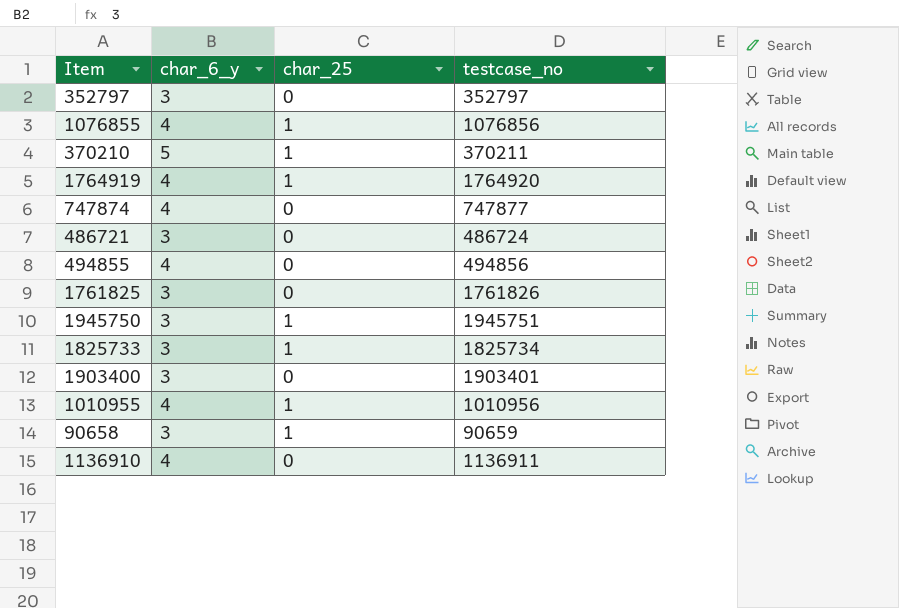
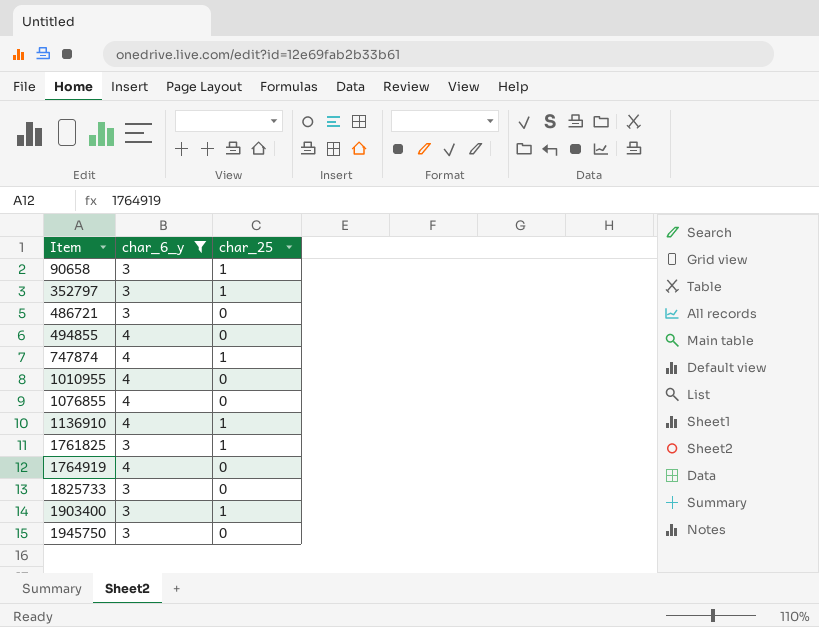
filter: none -> char_6_y != 5
row order: none -> Item ascending
column testcase_no | position: 4 -> none
352797 | char_25: 0 -> 1
747874 | char_25: 0 -> 1
1010955 | char_25: 1 -> 0
1076855 | char_25: 1 -> 0
1136910 | char_25: 0 -> 1
1761825 | char_25: 0 -> 1
1764919 | char_25: 1 -> 0
1825733 | char_25: 1 -> 0
1903400 | char_25: 0 -> 1
1945750 | char_25: 1 -> 0

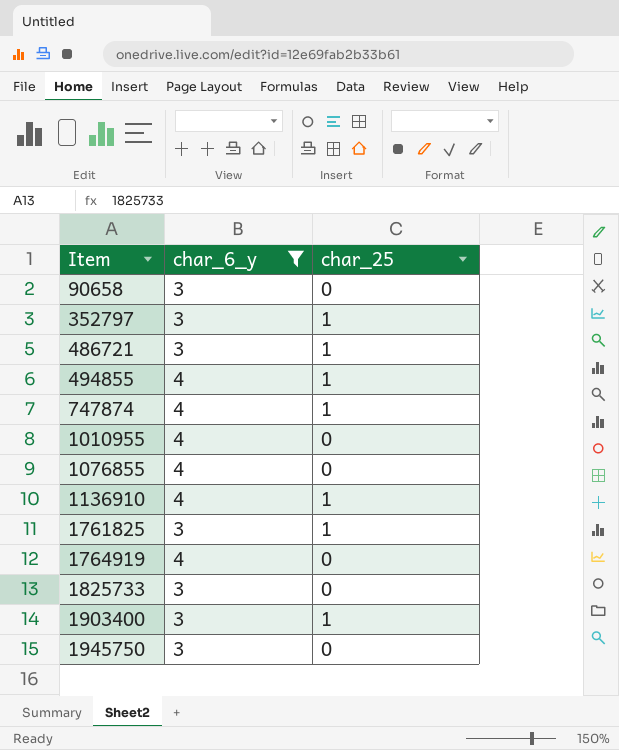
90658 | char_25: 1 -> 0
486721 | char_25: 0 -> 1
494855 | char_25: 0 -> 1

